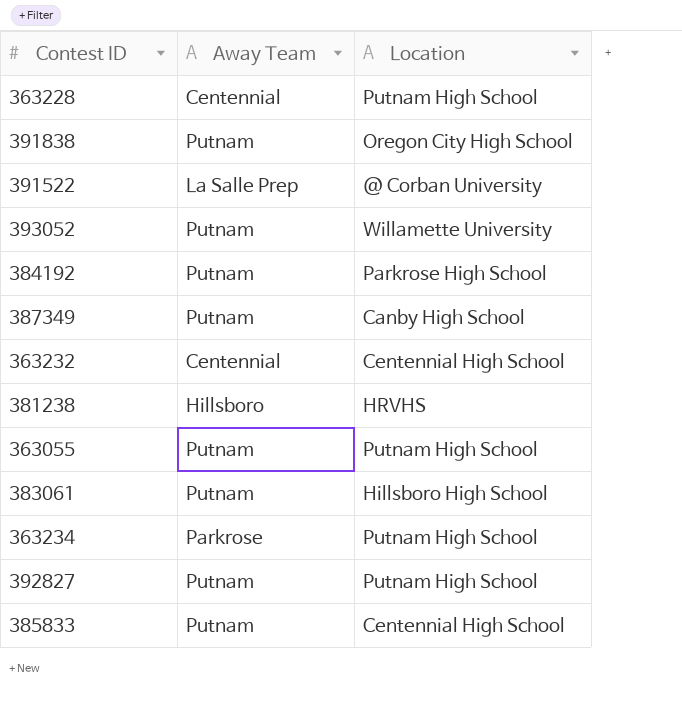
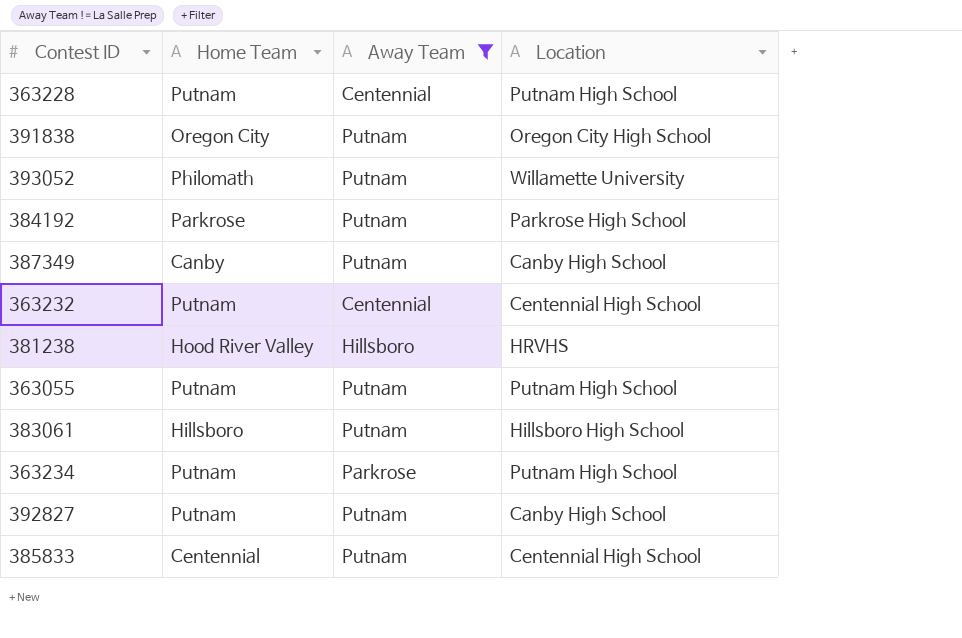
filter: none -> Away Team != La Salle Prep
column Home Team | position: none -> 2
392827 | Location: Putnam High School -> Canby High School

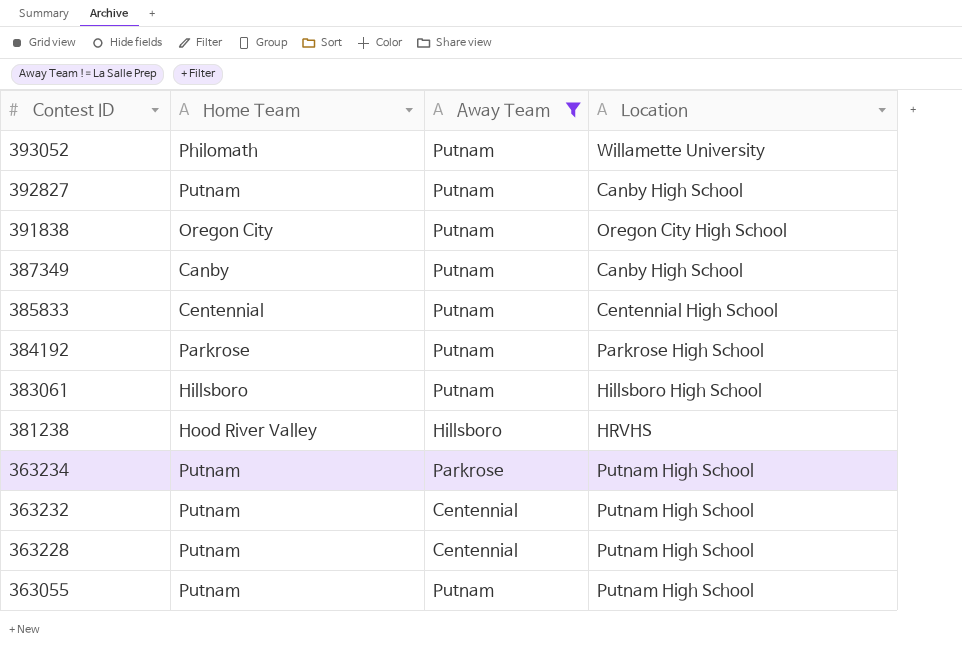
row order: none -> Contest ID descending
363232 | Location: Centennial High School -> Putnam High School

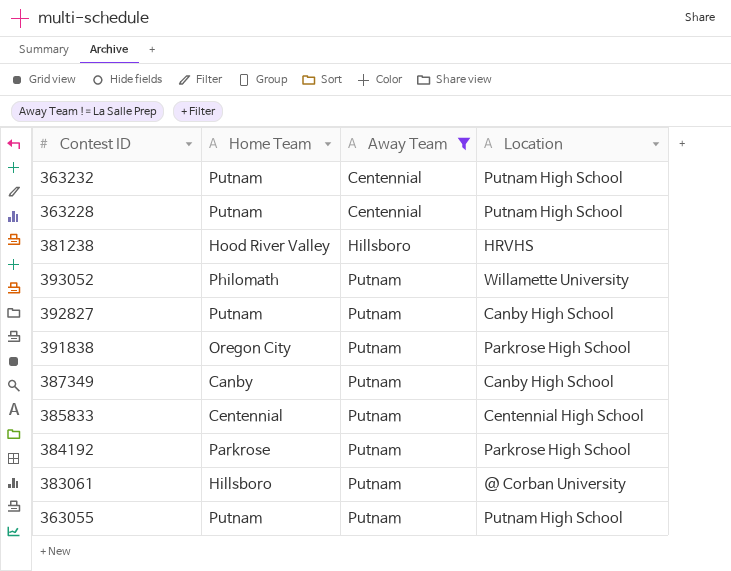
row order: Contest ID descending -> Away Team ascending
row 363234: Putnam | Parkrose | Putnam High School -> none
391838 | Location: Oregon City High School -> Parkrose High School
383061 | Location: Hillsboro High School -> @ Corban University

